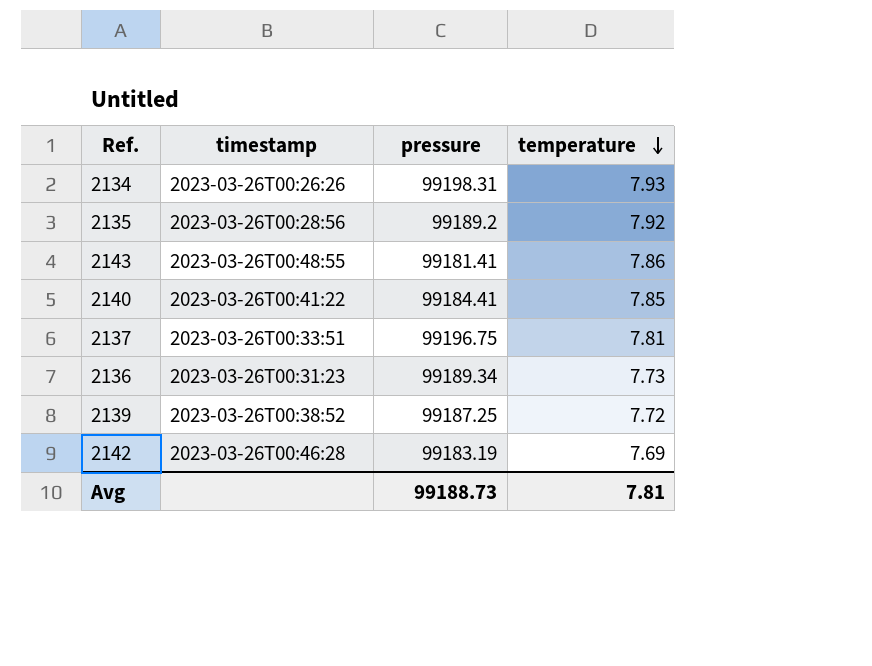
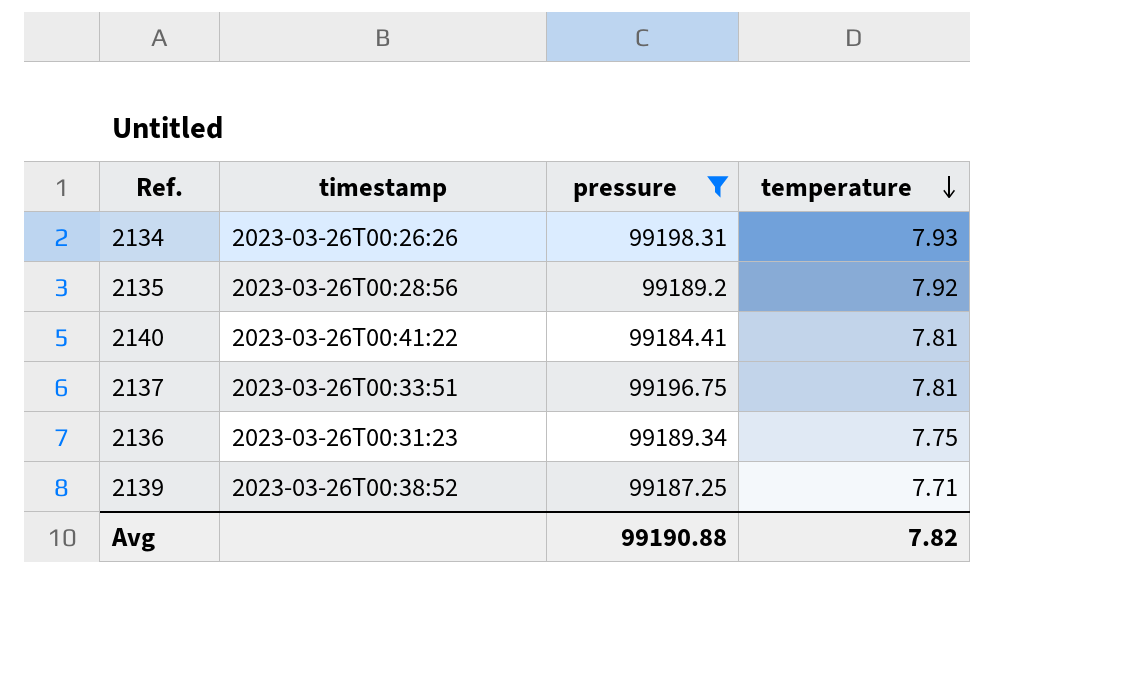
filter: none -> pressure >= 99184.41
2140 | temperature: 7.85 -> 7.81
2136 | temperature: 7.73 -> 7.75
2139 | temperature: 7.72 -> 7.71
Avg | pressure: 99188.73 -> 99190.88
Avg | temperature: 7.81 -> 7.82

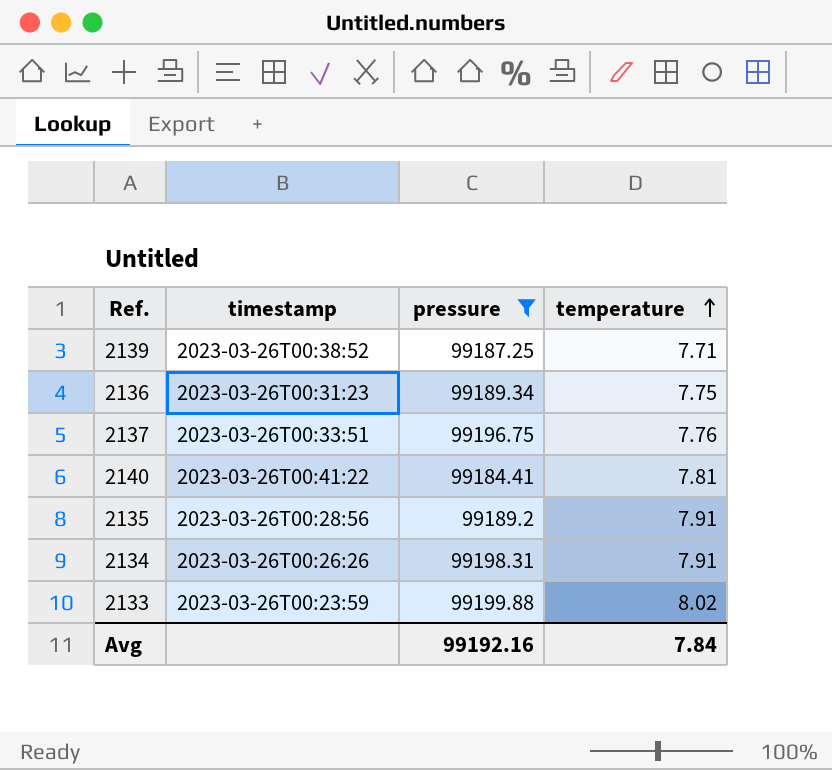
row order: temperature descending -> temperature ascending
2137 | temperature: 7.81 -> 7.76
2135 | temperature: 7.92 -> 7.91
2134 | temperature: 7.93 -> 7.91
row 2133: none -> 2023-03-26T00:23:59 | 99199.88 | 8.02
Avg | pressure: 99190.88 -> 99192.16
Avg | temperature: 7.82 -> 7.84

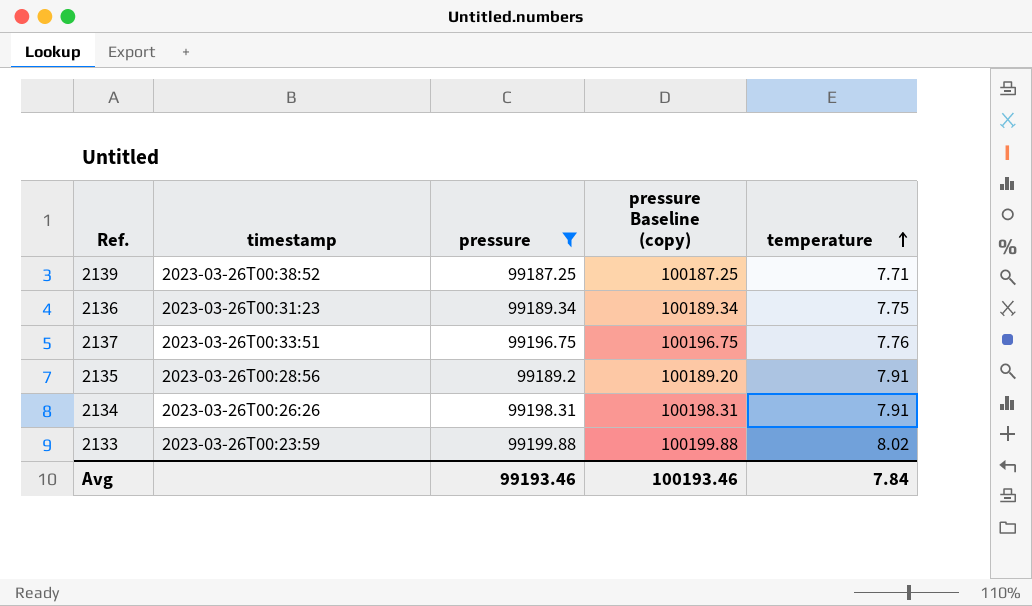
column pressure Baseline (copy) | formula: none -> [pressure] + 1000
row 2140: 2023-03-26T00:41:22 | 99184.41 | 7.81 -> none
Avg | pressure: 99192.16 -> 99193.46

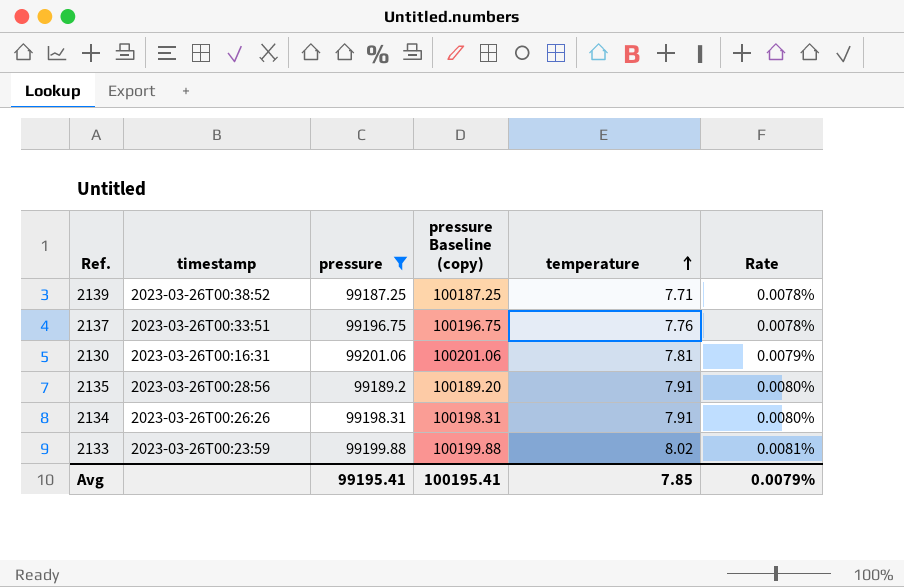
column Rate | formula: none -> [temperature] / [pressure]
row 2136: 2023-03-26T00:31:23 | 99189.34 | 100189.34 | 7.75 -> none
row 2130: none -> 2023-03-26T00:16:31 | 99201.06 | 100201.06 | 7.81 | 0.0079%
Avg | pressure: 99193.46 -> 99195.41
Avg | pressure Baseline (copy): 100193.46 -> 100195.41
Avg | temperature: 7.84 -> 7.85

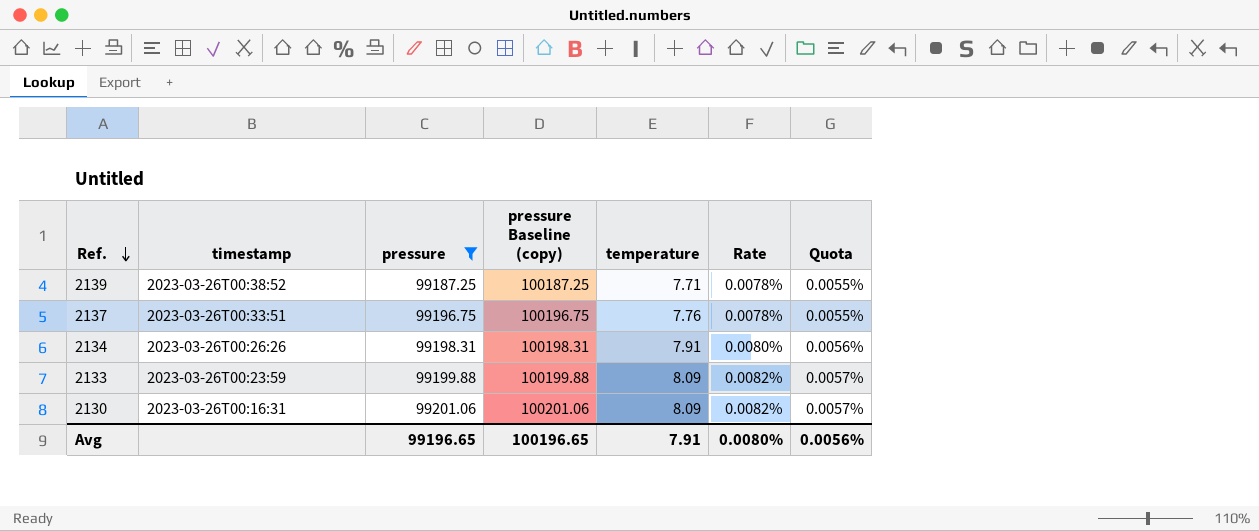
row order: temperature ascending -> Ref. descending
column Quota | formula: none -> [Rate] * 0.7
row 2135: 2023-03-26T00:28:56 | 99189.2 | 100189.20 | 7.91 | 0.0080% -> none
2133 | temperature: 8.02 -> 8.09
2133 | Rate: 0.0081% -> 0.0082%
2130 | temperature: 7.81 -> 8.09
2130 | Rate: 0.0079% -> 0.0082%
Avg | pressure: 99195.41 -> 99196.65
Avg | pressure Baseline (copy): 100195.41 -> 100196.65
Avg | temperature: 7.85 -> 7.91
Avg | Rate: 0.0079% -> 0.0080%

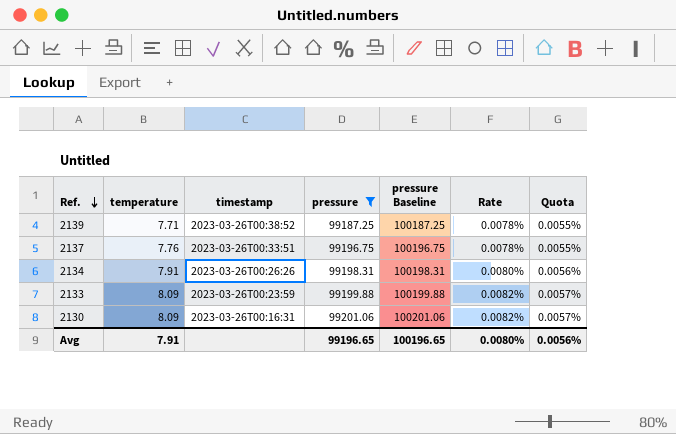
column temperature | position: 5 -> 2
column name: pressure Baseline (copy) -> pressure Baseline

